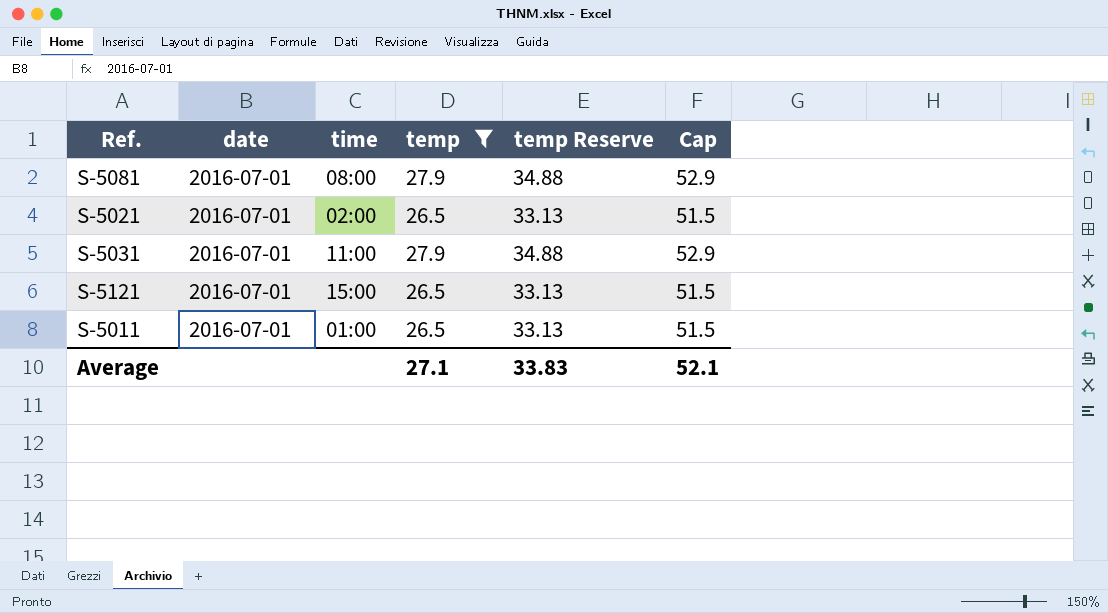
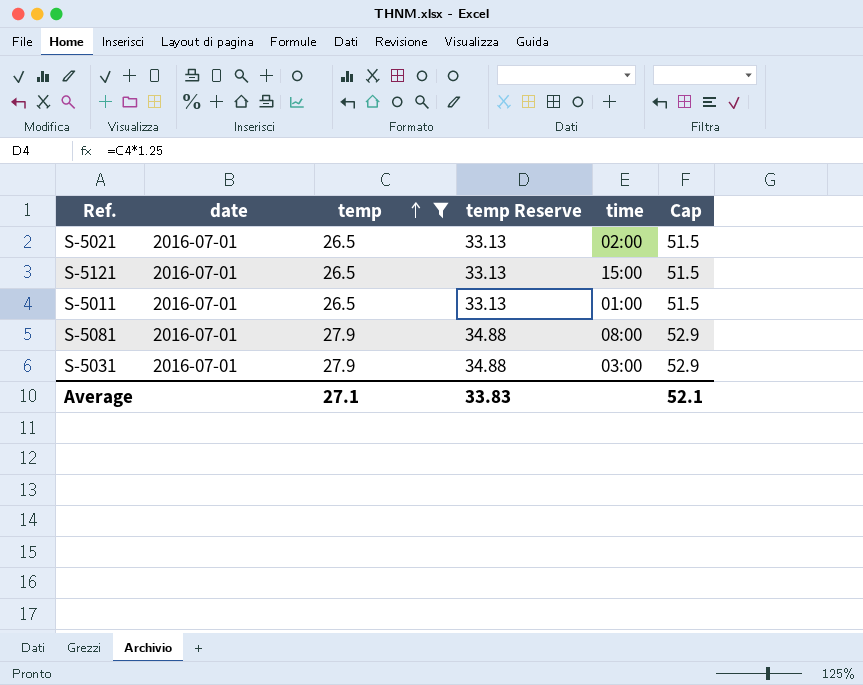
row order: none -> temp ascending
column time | position: 3 -> 5
S-5031 | time: 11:00 -> 03:00

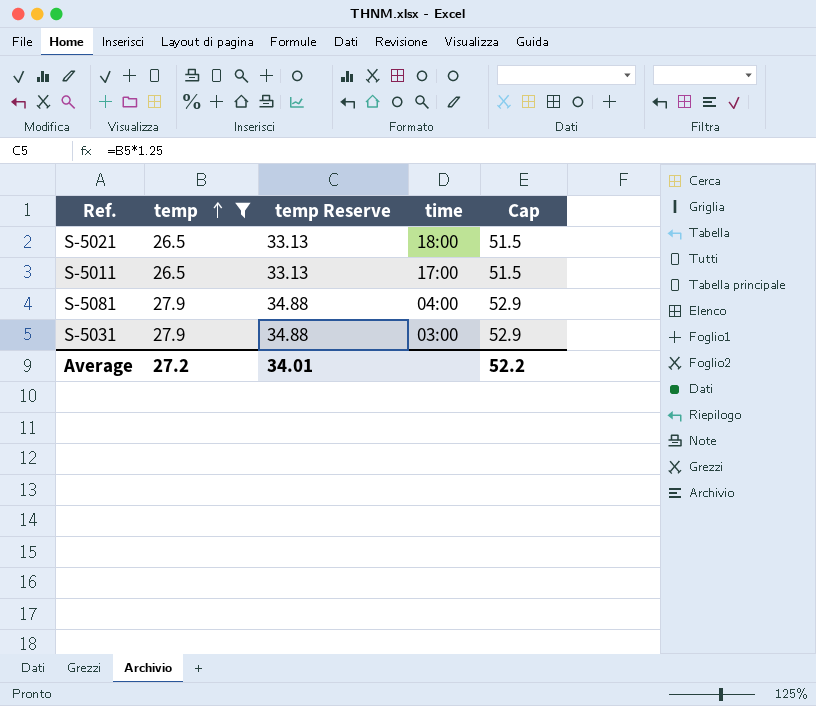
column date | position: 2 -> none
row S-5121: 2016-07-01 | 26.5 | 33.13 | 15:00 | 51.5 -> none
S-5021 | time: 02:00 -> 18:00
S-5011 | time: 01:00 -> 17:00
S-5081 | time: 08:00 -> 04:00
Average | temp: 27.1 -> 27.2
Average | temp Reserve: 33.83 -> 34.01
Average | Cap: 52.1 -> 52.2

